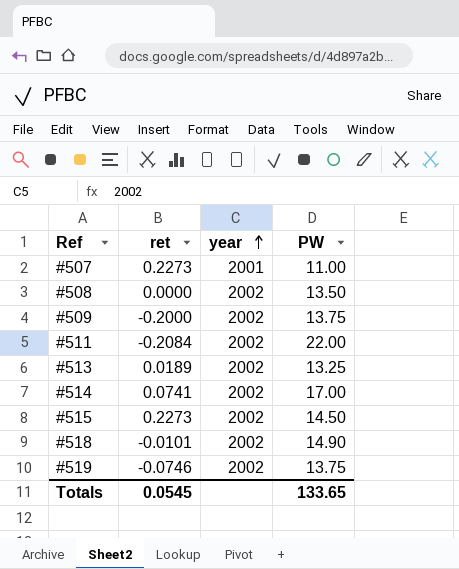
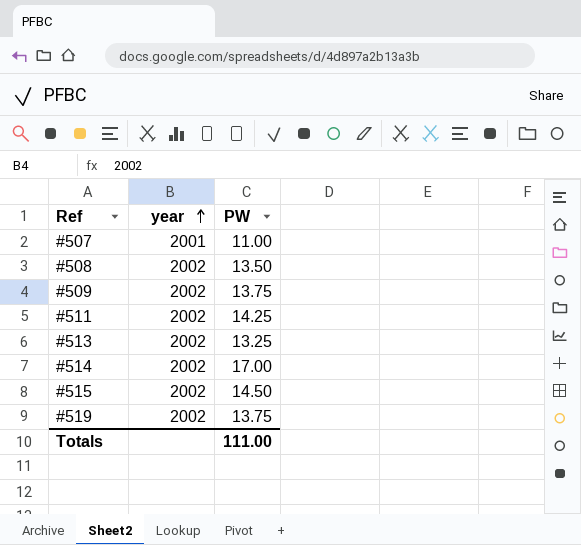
column ret | position: 2 -> none
row #518: -0.0101 | 2002 | 14.90 -> none
#511 | PW: 22.00 -> 14.25
Totals | PW: 133.65 -> 111.00

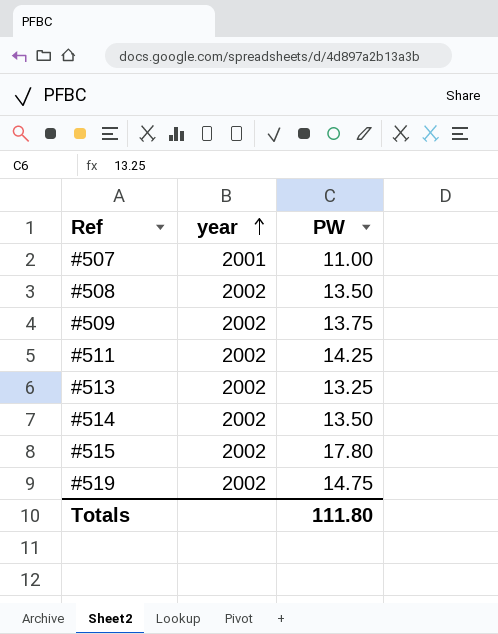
#514 | PW: 17.00 -> 13.50
#515 | PW: 14.50 -> 17.80
#519 | PW: 13.75 -> 14.75
Totals | PW: 111.00 -> 111.80

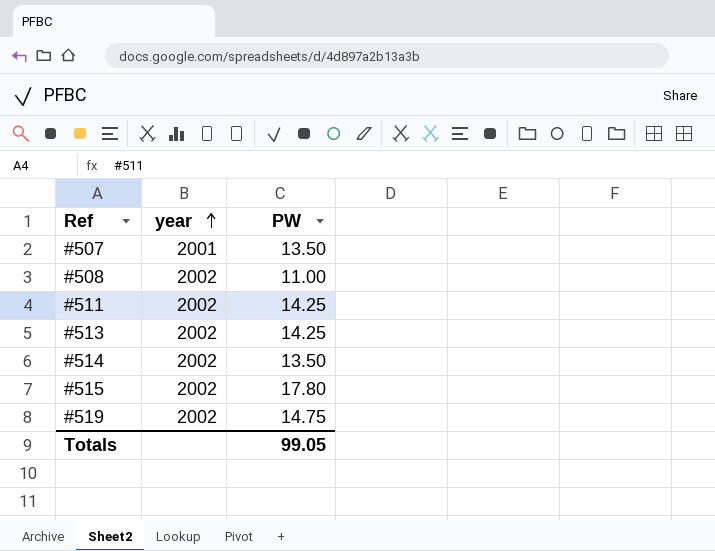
row #509: 2002 | 13.75 -> none
#507 | PW: 11.00 -> 13.50
#508 | PW: 13.50 -> 11.00
#513 | PW: 13.25 -> 14.25
Totals | PW: 111.80 -> 99.05

